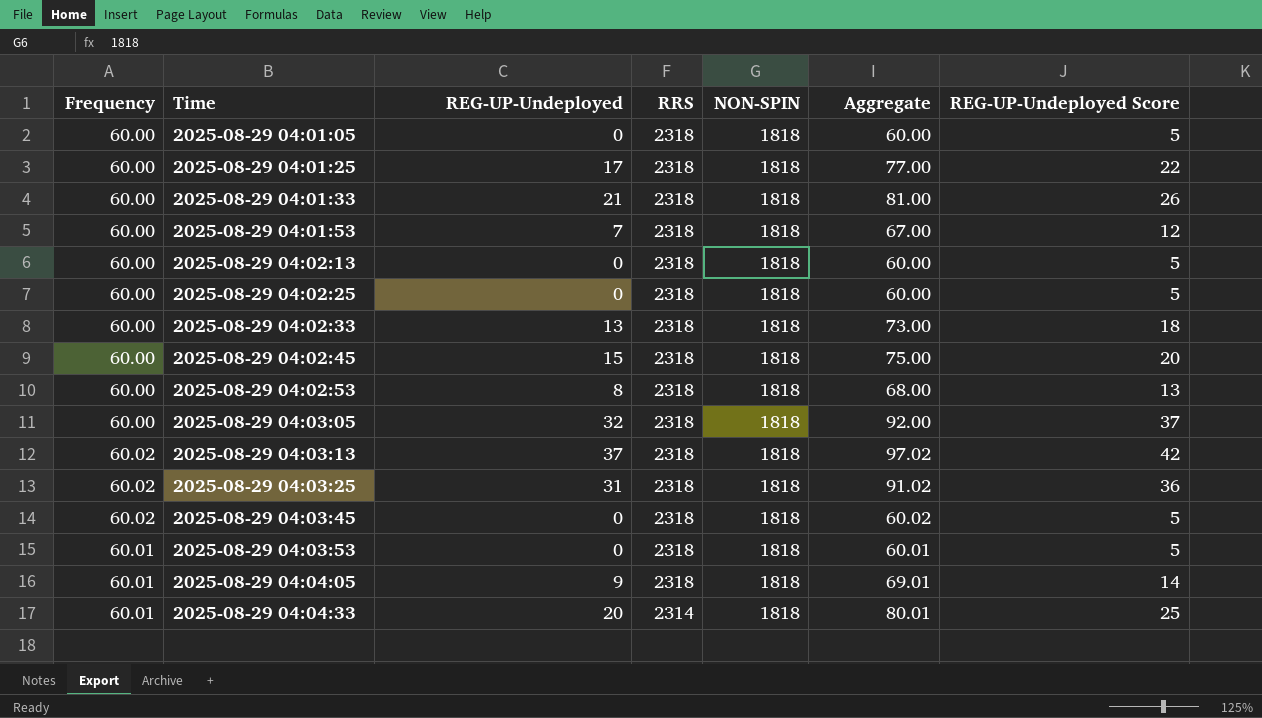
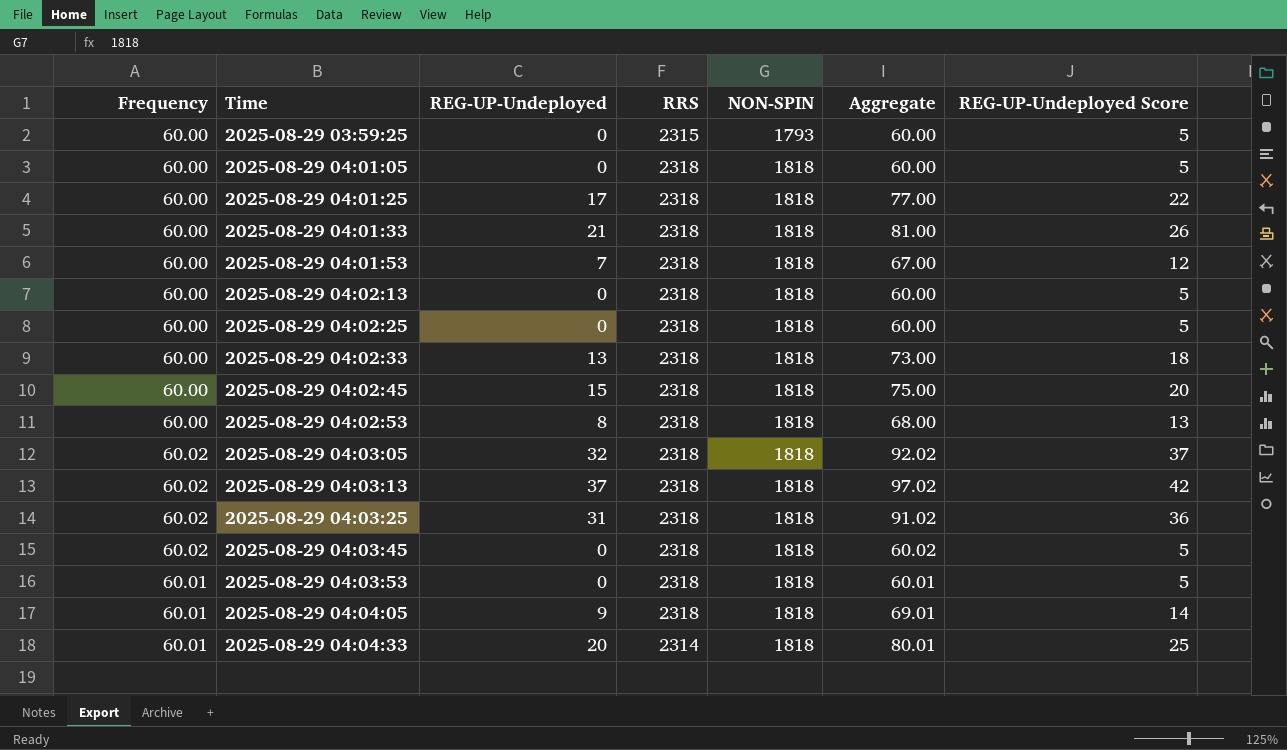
row 2025-08-29 03:59:25: none -> 60.00 | 0 | 2315 | 1793 | 60.00 | 5
2025-08-29 04:03:05 | Frequency: 60.00 -> 60.02
2025-08-29 04:03:05 | Aggregate: 92.00 -> 92.02

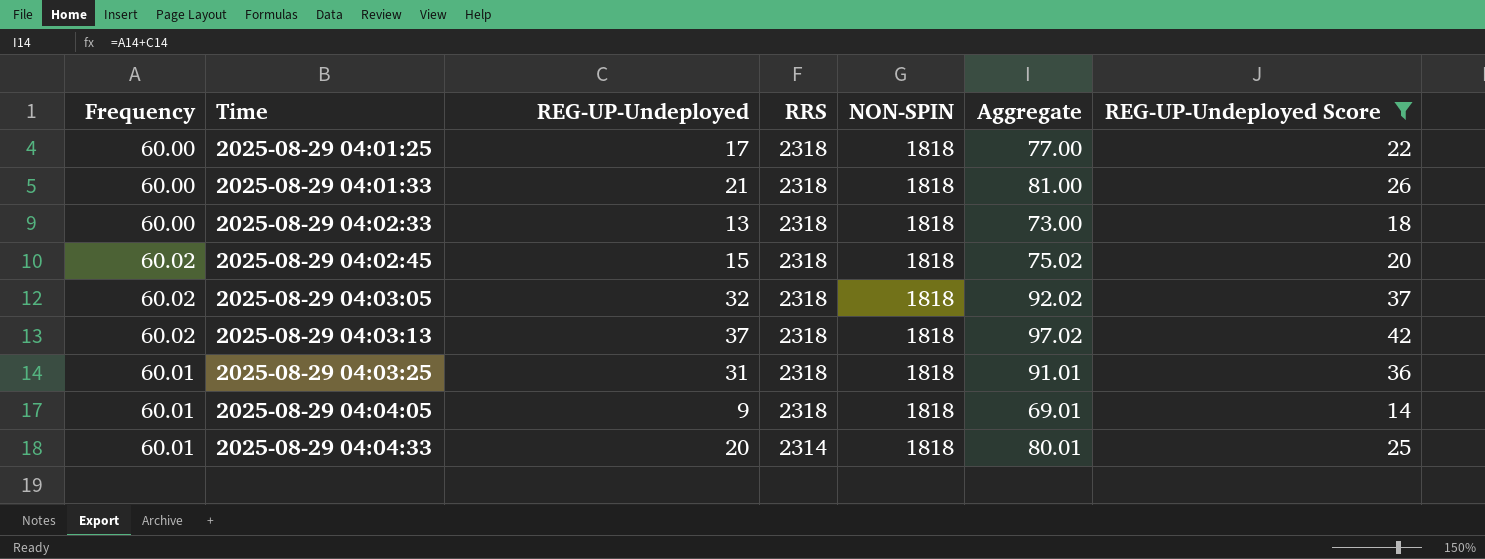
filter: none -> REG-UP-Undeployed Score >= 14
2025-08-29 04:02:45 | Frequency: 60.00 -> 60.02
2025-08-29 04:02:45 | Aggregate: 75.00 -> 75.02
2025-08-29 04:03:25 | Frequency: 60.02 -> 60.01
2025-08-29 04:03:25 | Aggregate: 91.02 -> 91.01

